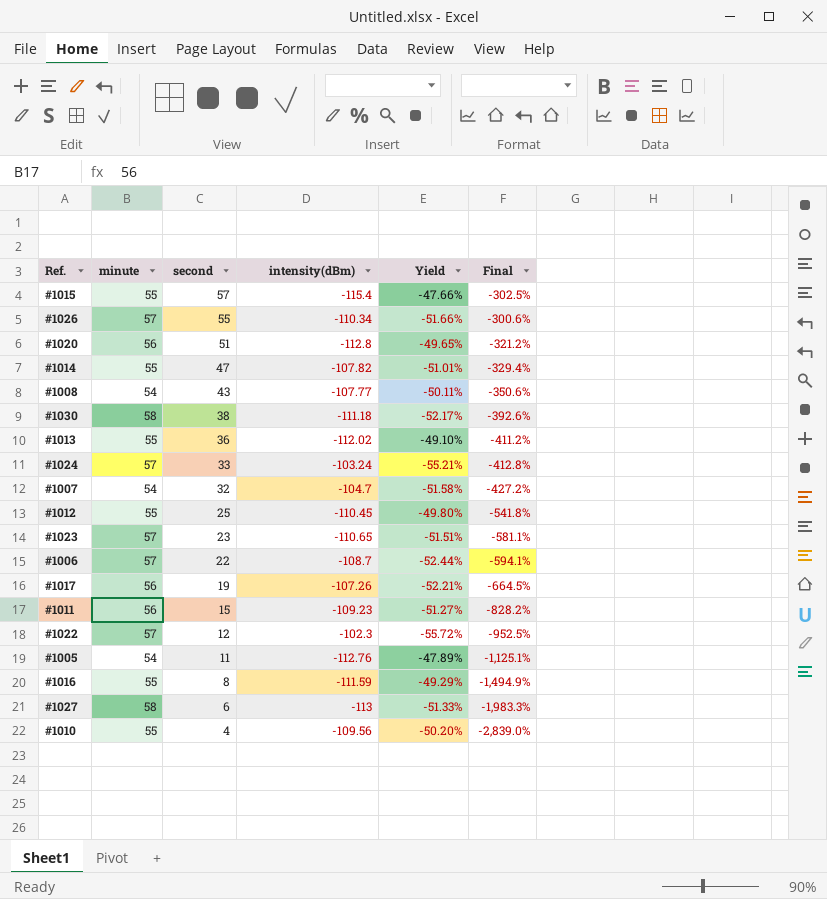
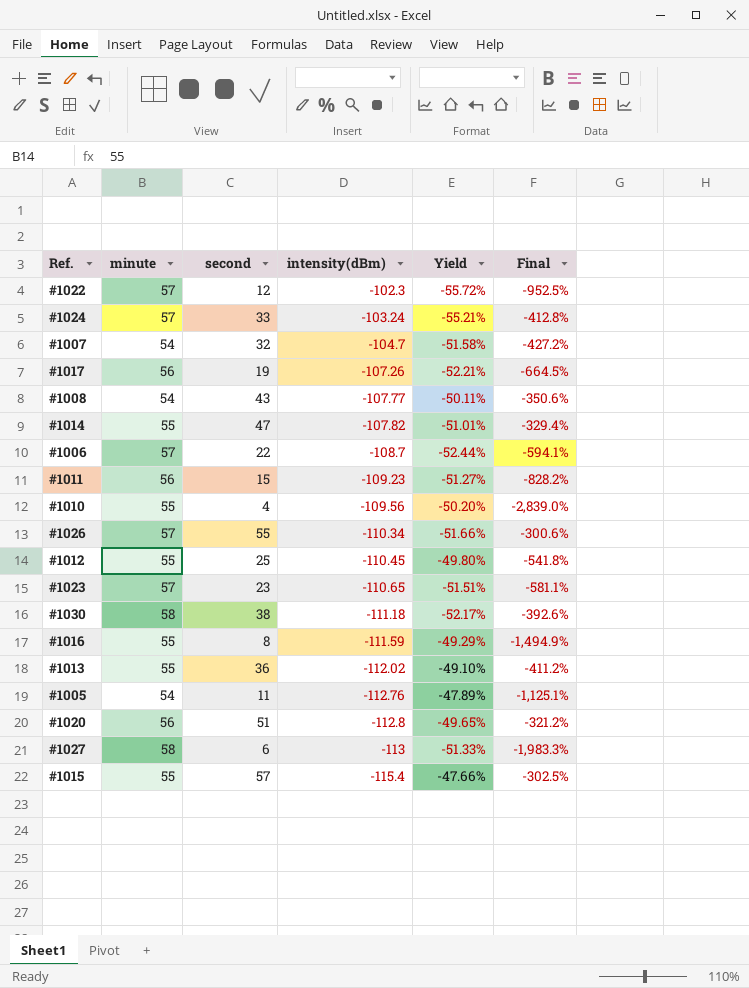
row order: second descending -> intensity(dBm) descending

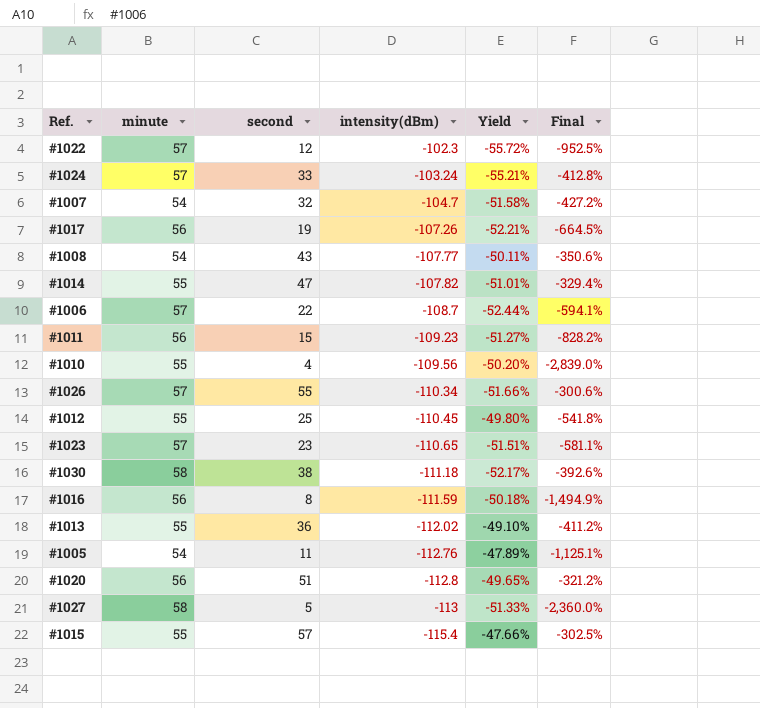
#1016 | minute: 55 -> 56
#1016 | Yield: -49.29% -> -50.18%
#1027 | second: 6 -> 5
#1027 | Final: -1,983.3% -> -2,360.0%

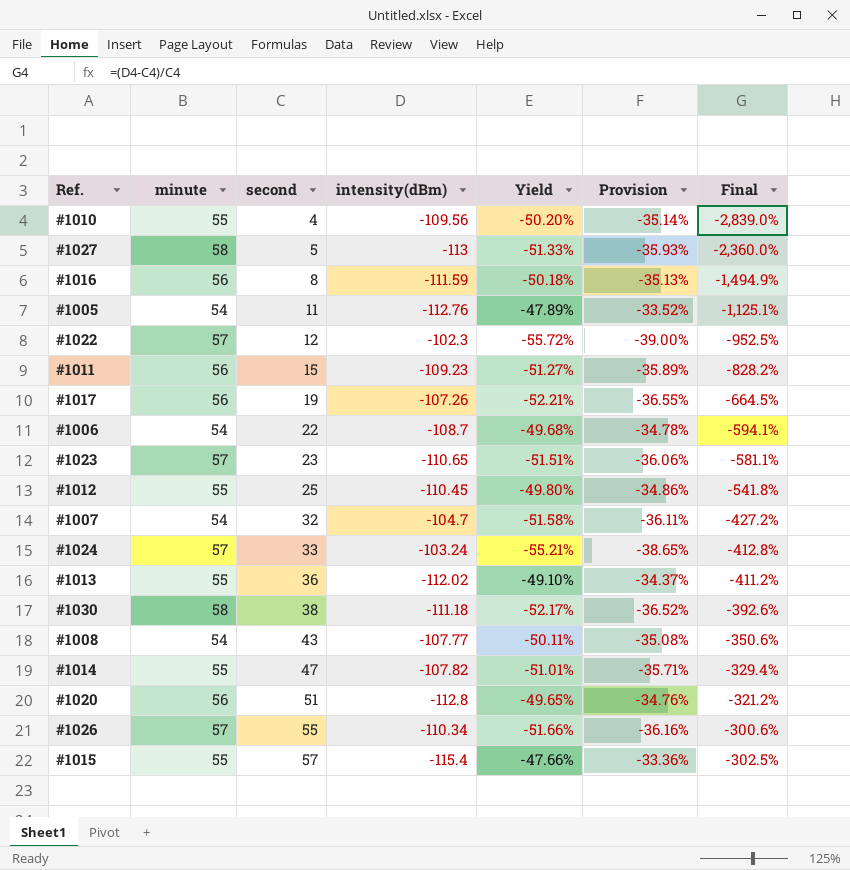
row order: intensity(dBm) descending -> second ascending
column Provision | formula: none -> [Yield] * 0.7
#1006 | minute: 57 -> 54
#1006 | Yield: -52.44% -> -49.68%

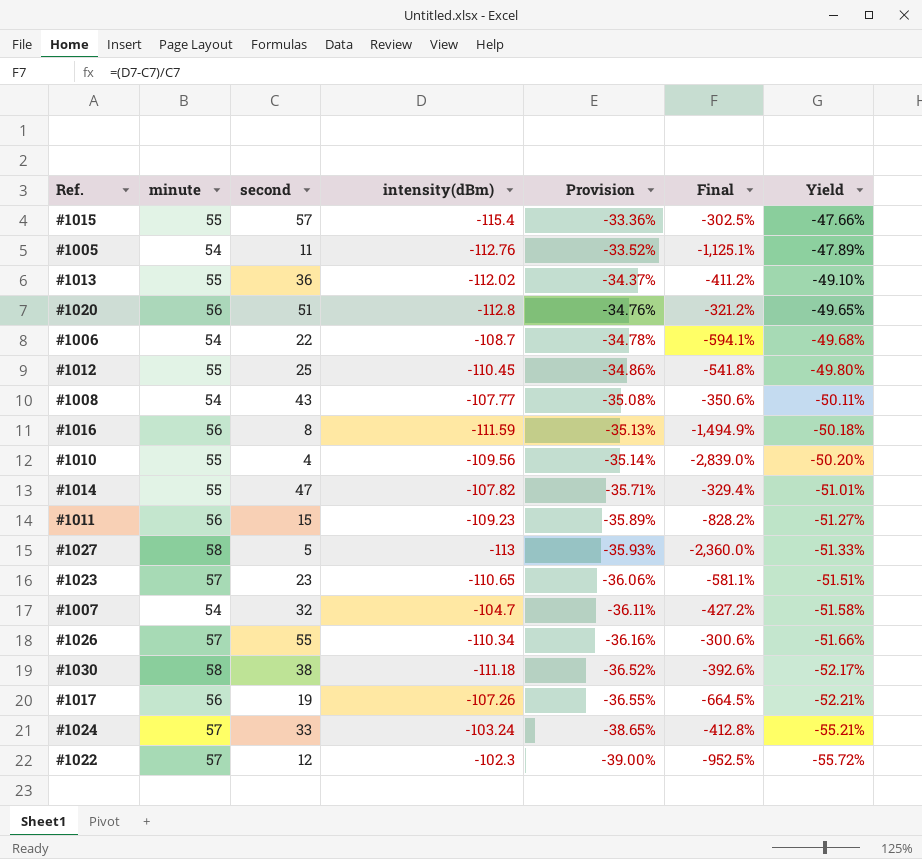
row order: second ascending -> Provision descending
column Yield | position: 5 -> 7

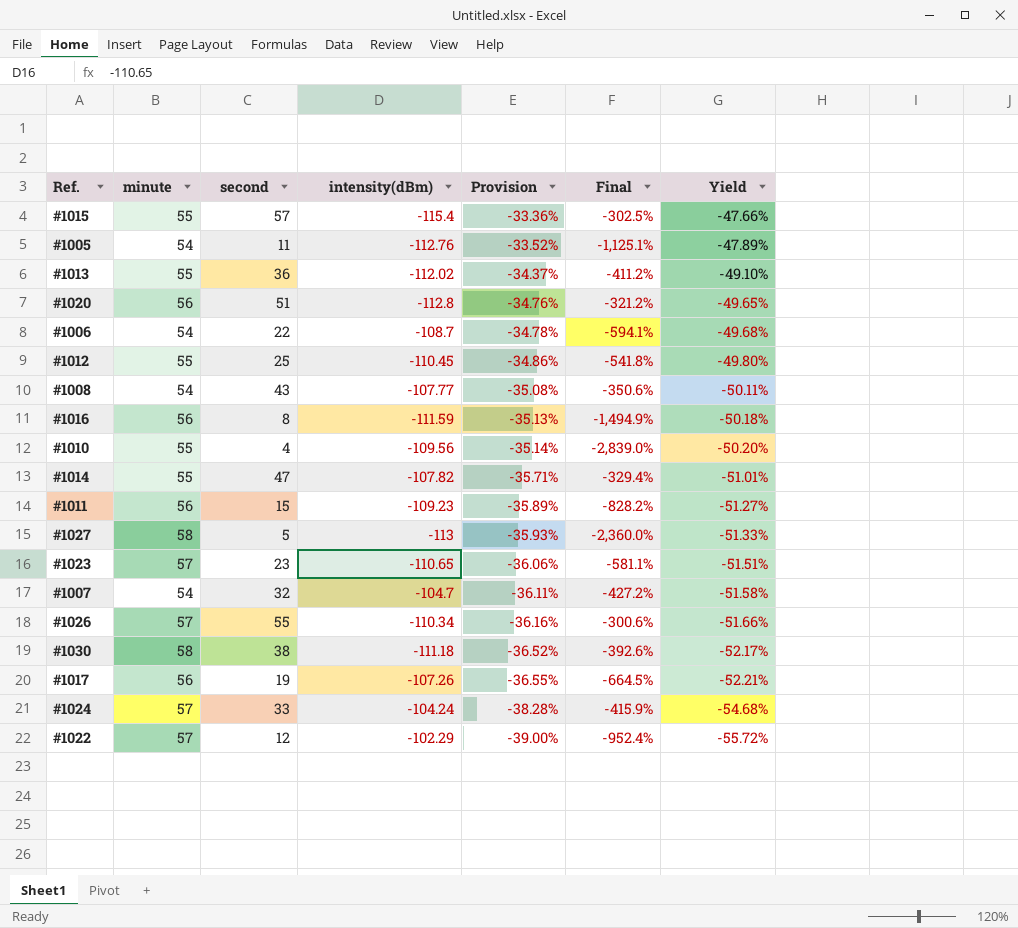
#1024 | intensity(dBm): -103.24 -> -104.24
#1024 | Provision: -38.65% -> -38.28%
#1024 | Final: -412.8% -> -415.9%
#1024 | Yield: -55.21% -> -54.68%
#1022 | intensity(dBm): -102.3 -> -102.29
#1022 | Final: -952.5% -> -952.4%

